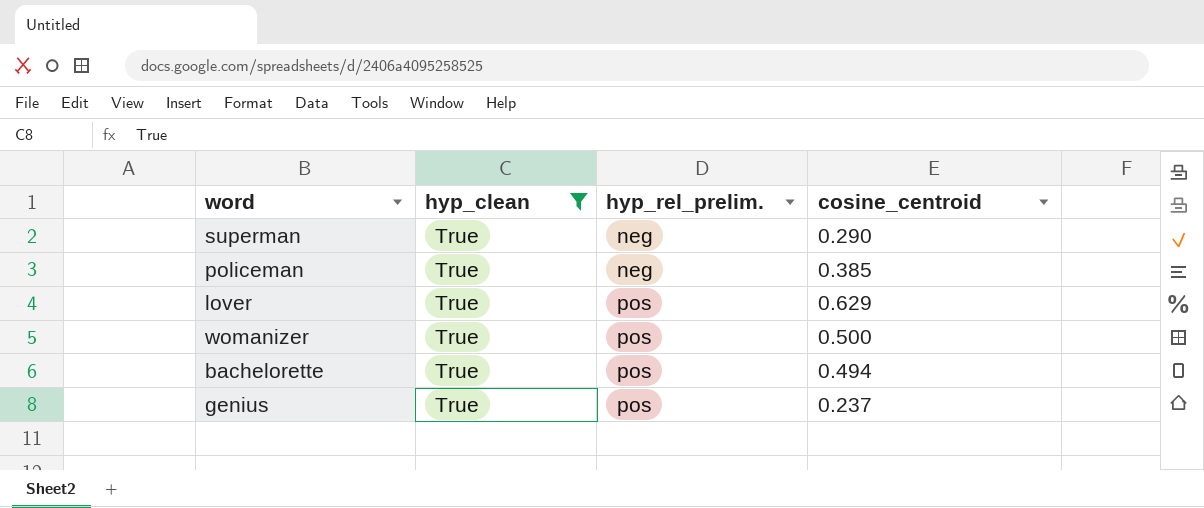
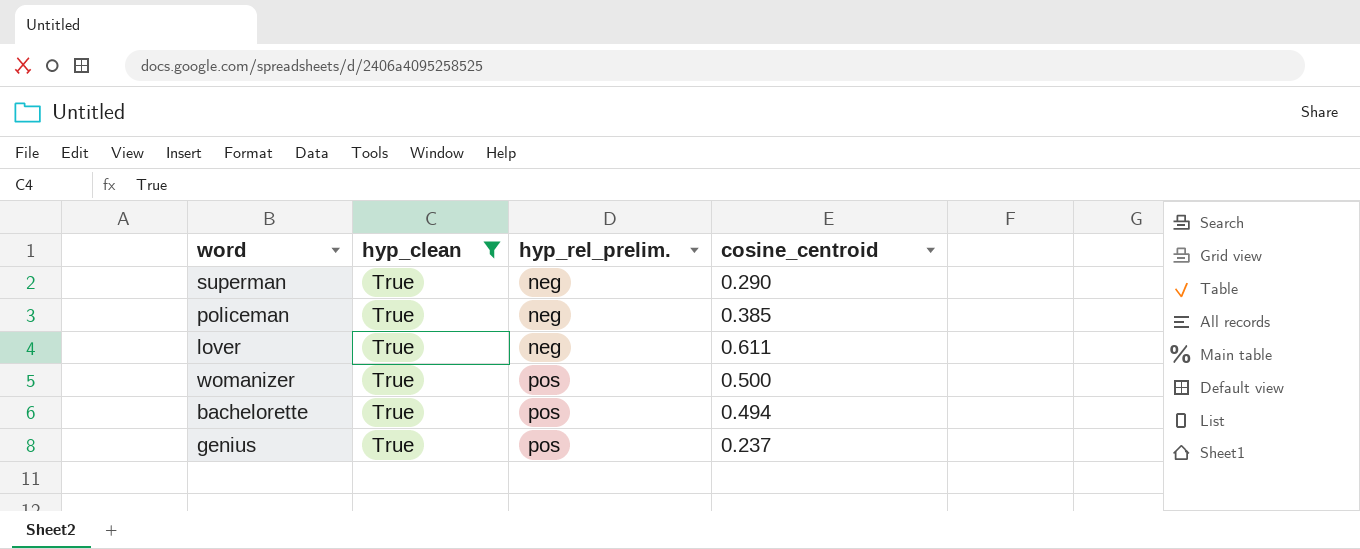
lover | hyp_rel_prelim.: pos -> neg
lover | cosine_centroid: 0.629 -> 0.611

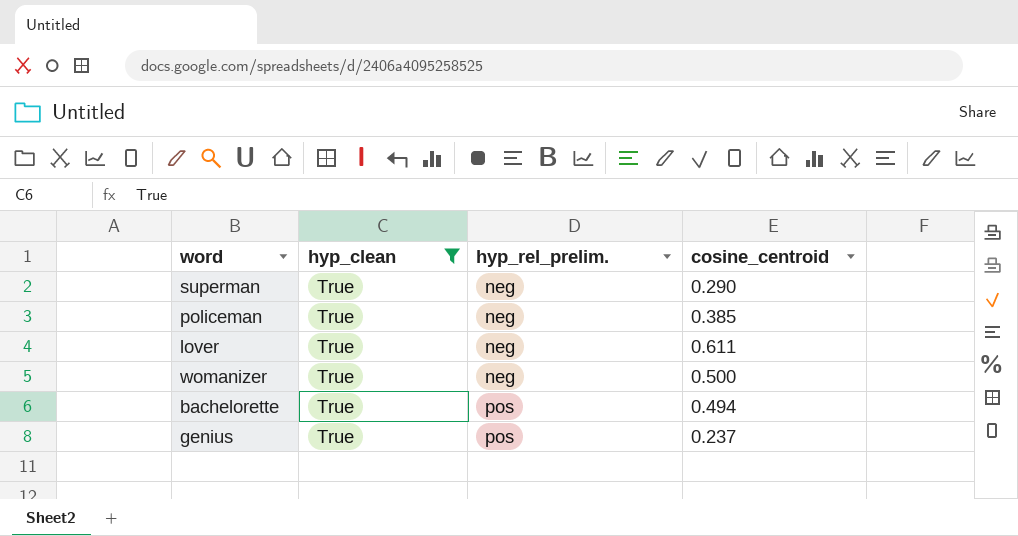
womanizer | hyp_rel_prelim.: pos -> neg

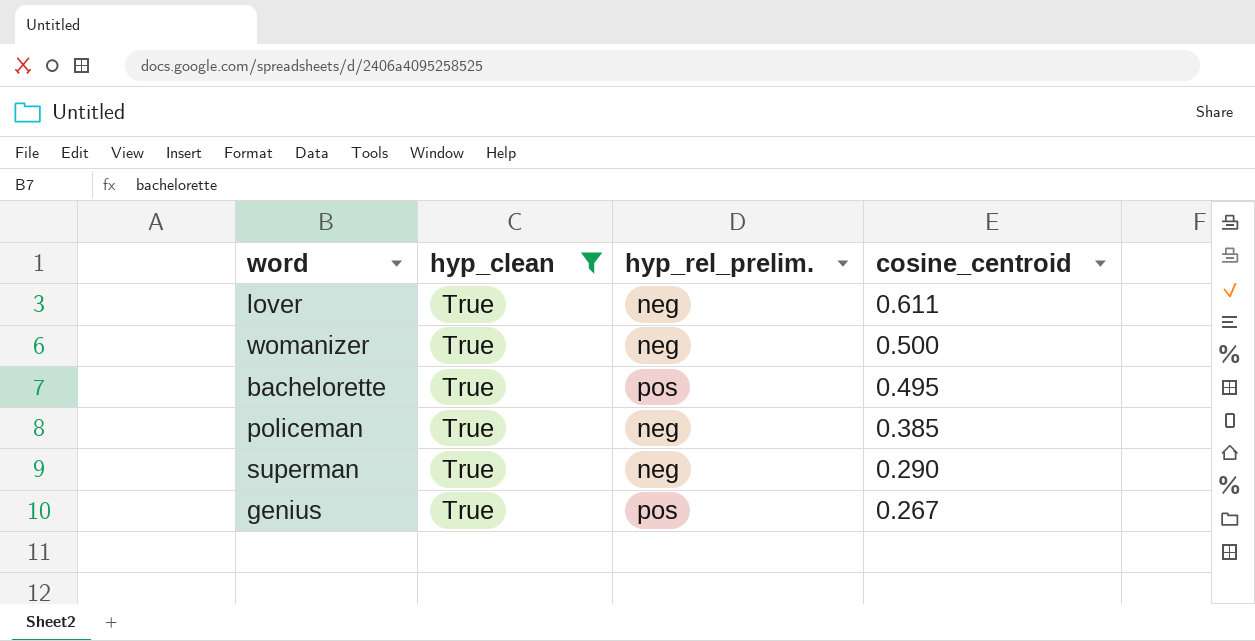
row order: hyp_rel_prelim. ascending -> cosine_centroid descending
bachelorette | cosine_centroid: 0.494 -> 0.495
genius | cosine_centroid: 0.237 -> 0.267

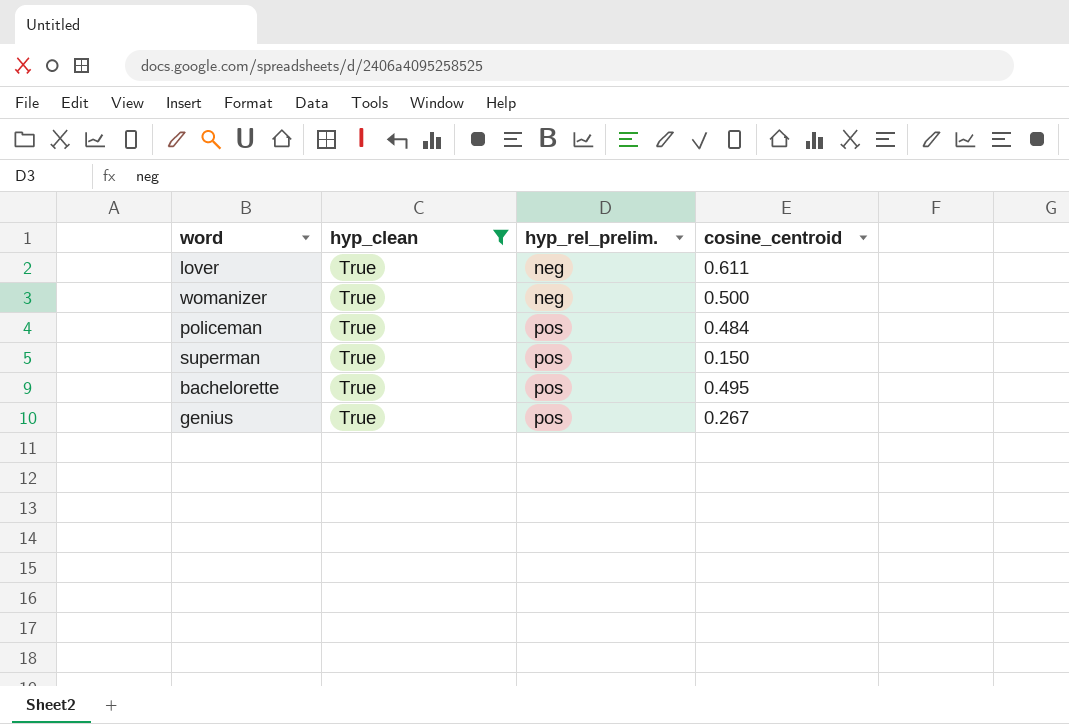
row order: cosine_centroid descending -> hyp_rel_prelim. ascending
policeman | hyp_rel_prelim.: neg -> pos
policeman | cosine_centroid: 0.385 -> 0.484
superman | hyp_rel_prelim.: neg -> pos
superman | cosine_centroid: 0.290 -> 0.150

